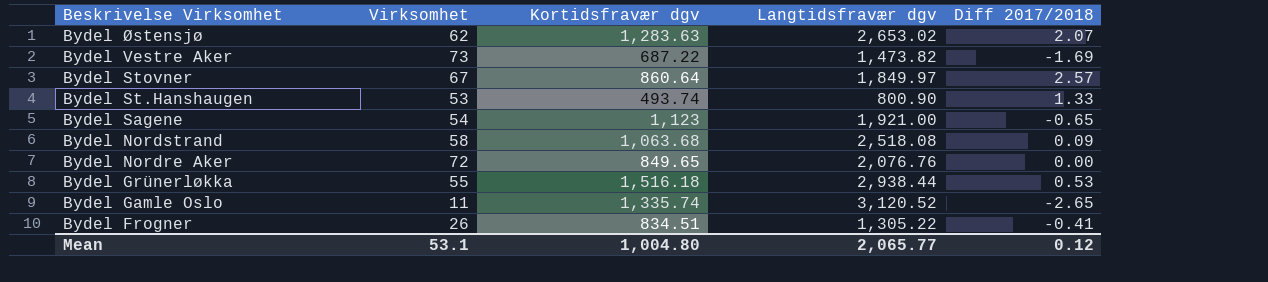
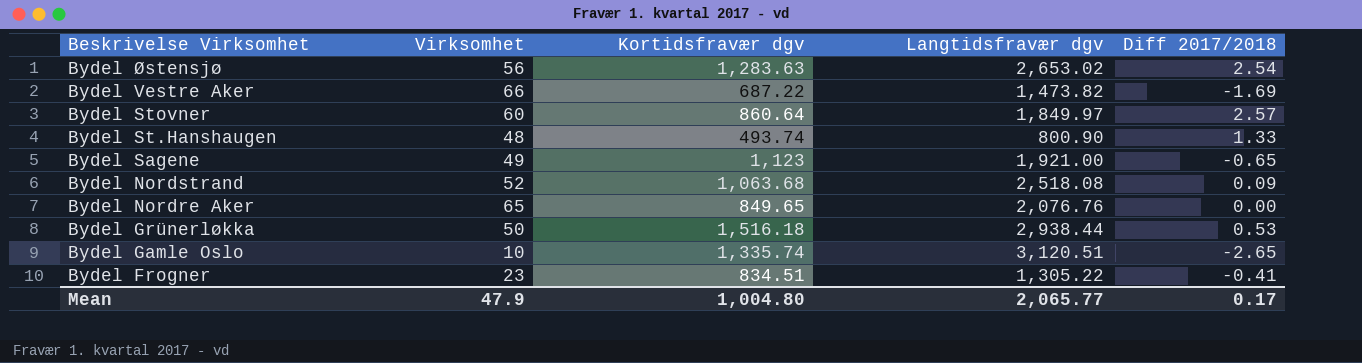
Bydel Østensjø | Virksomhet: 62 -> 56
Bydel Østensjø | Diff 2017/2018: 2.07 -> 2.54
Bydel Vestre Aker | Virksomhet: 73 -> 66
Bydel Stovner | Virksomhet: 67 -> 60
Bydel St.Hanshaugen | Virksomhet: 53 -> 48
Bydel Sagene | Virksomhet: 54 -> 49
Bydel Nordstrand | Virksomhet: 58 -> 52
Bydel Nordre Aker | Virksomhet: 72 -> 65
Bydel Grünerløkka | Virksomhet: 55 -> 50
Bydel Gamle Oslo | Virksomhet: 11 -> 10
Bydel Gamle Oslo | Langtidsfravær dgv: 3,120.52 -> 3,120.51
Bydel Frogner | Virksomhet: 26 -> 23
Mean | Virksomhet: 53.1 -> 47.9
Mean | Diff 2017/2018: 0.12 -> 0.17

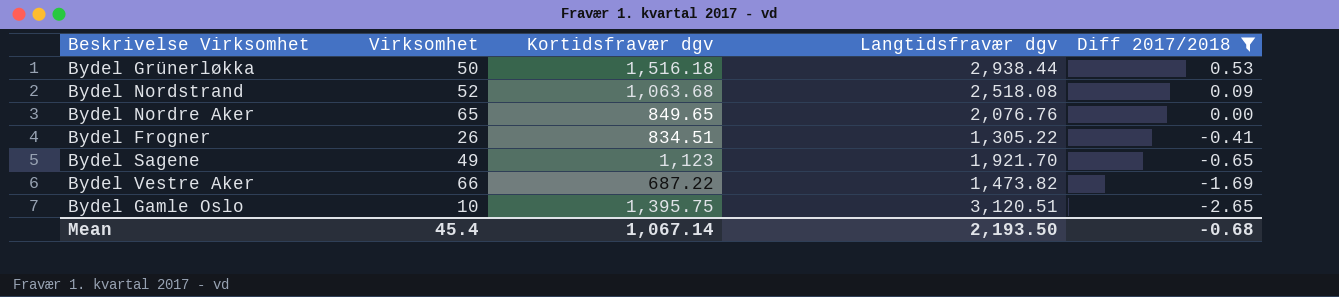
filter: none -> Diff 2017/2018 <= 0.53
row order: Beskrivelse Virksomhet descending -> Diff 2017/2018 descending
Bydel Frogner | Virksomhet: 23 -> 26
Bydel Sagene | Langtidsfravær dgv: 1,921.00 -> 1,921.70
Bydel Gamle Oslo | Kortidsfravær dgv: 1,335.74 -> 1,395.75
Mean | Virksomhet: 47.9 -> 45.4
Mean | Kortidsfravær dgv: 1,004.80 -> 1,067.14
Mean | Langtidsfravær dgv: 2,065.77 -> 2,193.50
Mean | Diff 2017/2018: 0.17 -> -0.68

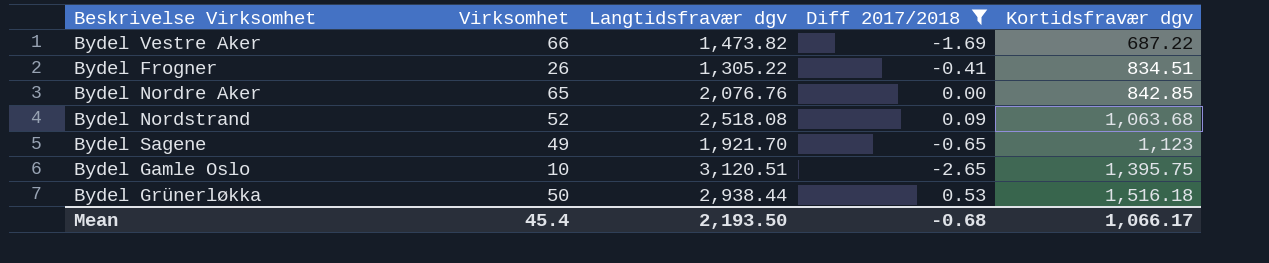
row order: Diff 2017/2018 descending -> Kortidsfravær dgv ascending
column Kortidsfravær dgv | position: 3 -> 5
Bydel Nordre Aker | Kortidsfravær dgv: 849.65 -> 842.85
Mean | Kortidsfravær dgv: 1,067.14 -> 1,066.17

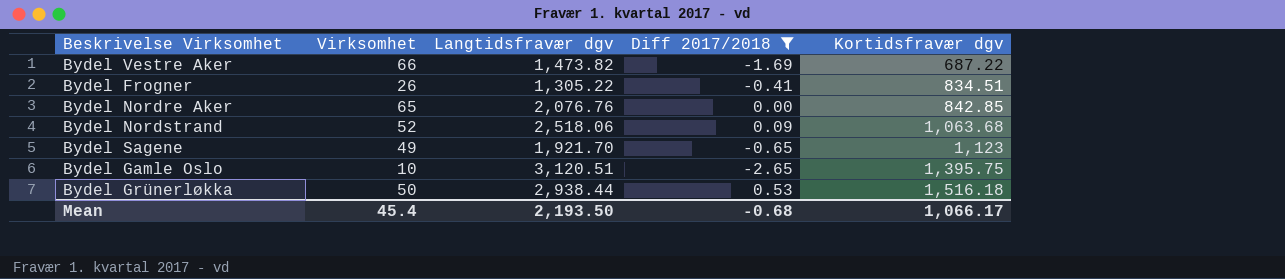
Bydel Nordstrand | Langtidsfravær dgv: 2,518.08 -> 2,518.06

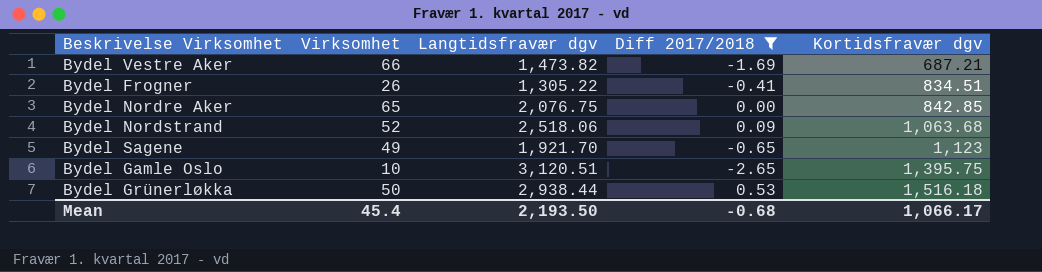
Bydel Vestre Aker | Kortidsfravær dgv: 687.22 -> 687.21
Bydel Nordre Aker | Langtidsfravær dgv: 2,076.76 -> 2,076.75

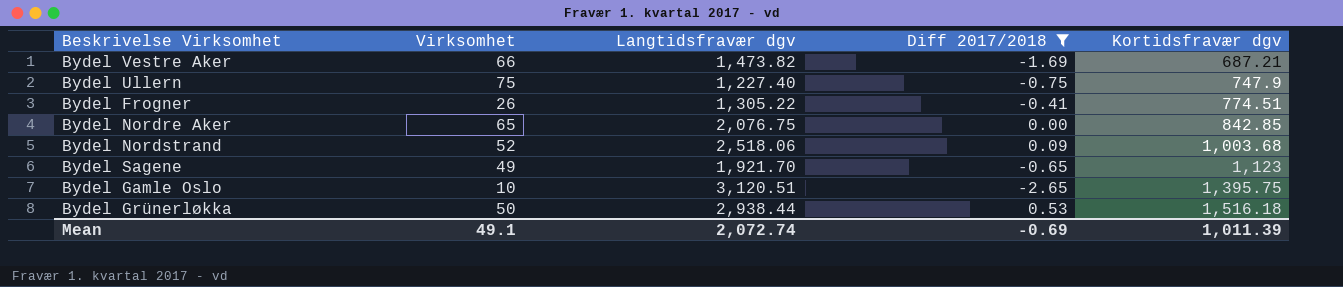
row Bydel Ullern: none -> 75 | 1,227.40 | -0.75 | 747.9
Bydel Frogner | Kortidsfravær dgv: 834.51 -> 774.51
Bydel Nordstrand | Kortidsfravær dgv: 1,063.68 -> 1,003.68
Mean | Virksomhet: 45.4 -> 49.1
Mean | Langtidsfravær dgv: 2,193.50 -> 2,072.74
Mean | Diff 2017/2018: -0.68 -> -0.69
Mean | Kortidsfravær dgv: 1,066.17 -> 1,011.39

